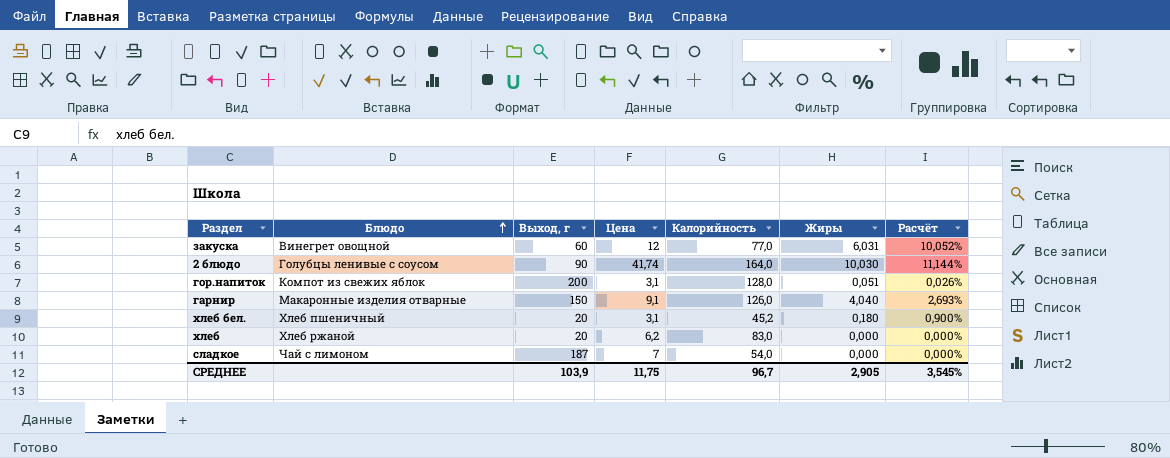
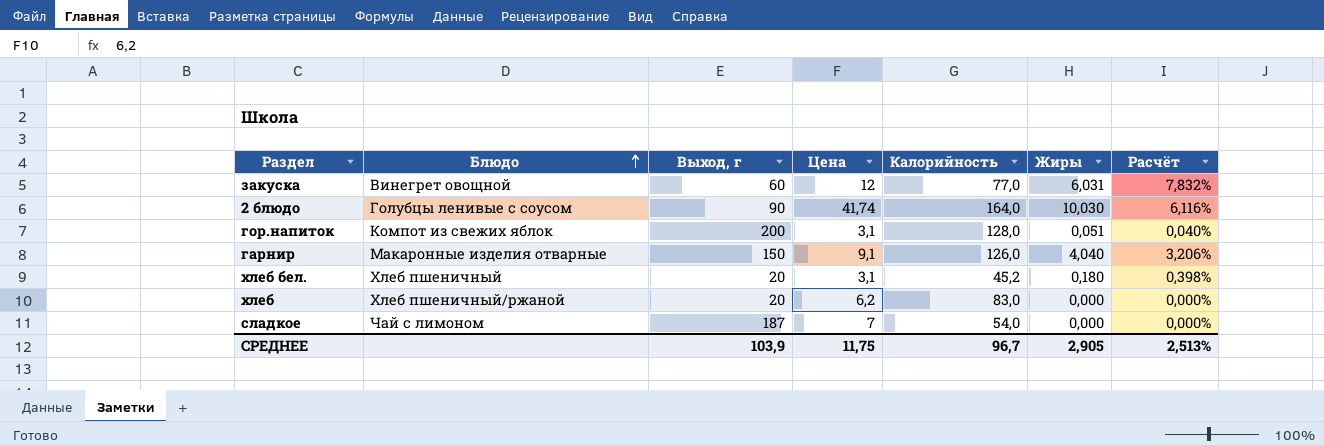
column Расчёт | formula: [Жиры] / [Выход, г] -> [Жиры] / [Калорийность]
хлеб | Блюдо: Хлеб ржаной -> Хлеб пшеничный/ржаной
СРЕДНЕЕ | Расчёт: 3,545% -> 2,513%

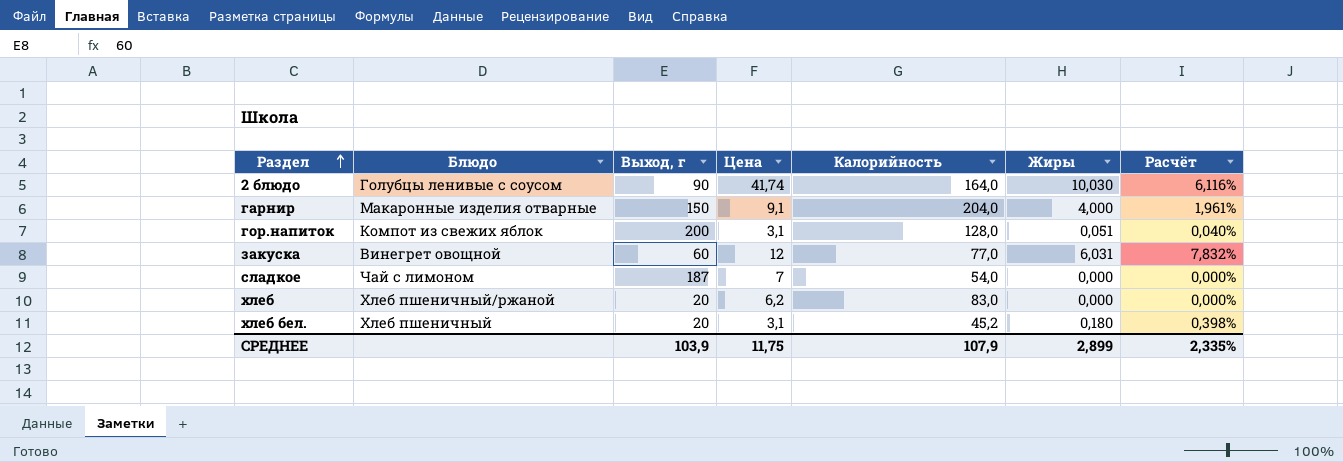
row order: Блюдо ascending -> Раздел ascending
гарнир | Калорийность: 126,0 -> 204,0
гарнир | Жиры: 4,040 -> 4,000
гарнир | Расчёт: 3,206% -> 1,961%
СРЕДНЕЕ | Калорийность: 96,7 -> 107,9
СРЕДНЕЕ | Жиры: 2,905 -> 2,899
СРЕДНЕЕ | Расчёт: 2,513% -> 2,335%

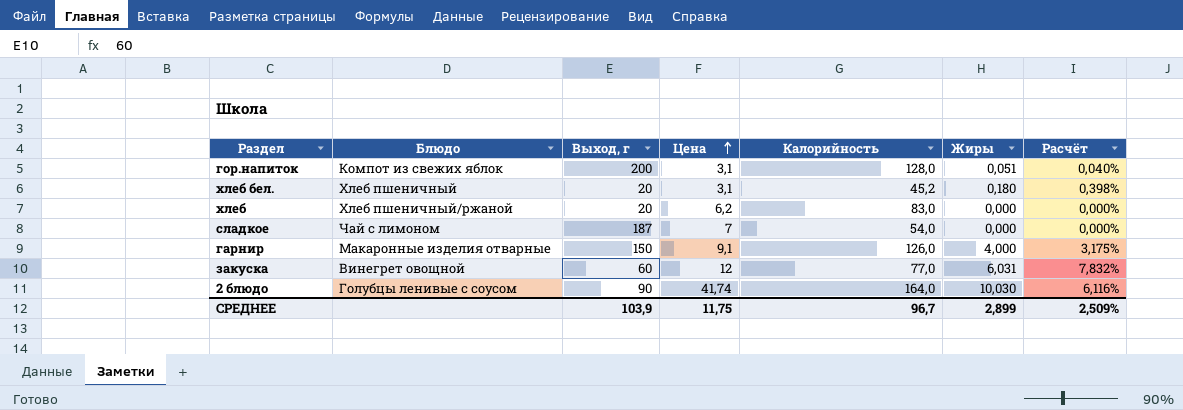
row order: Раздел ascending -> Цена ascending
гарнир | Калорийность: 204,0 -> 126,0
гарнир | Расчёт: 1,961% -> 3,175%
СРЕДНЕЕ | Калорийность: 107,9 -> 96,7
СРЕДНЕЕ | Расчёт: 2,335% -> 2,509%

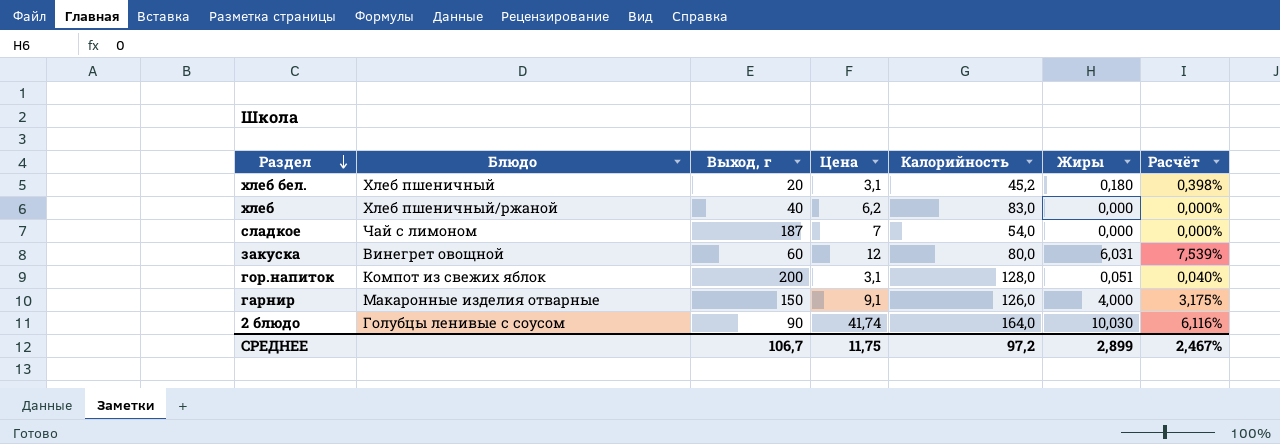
row order: Цена ascending -> Раздел descending
хлеб | Выход, г: 20 -> 40
закуска | Калорийность: 77,0 -> 80,0
закуска | Расчёт: 7,832% -> 7,539%
СРЕДНЕЕ | Выход, г: 103,9 -> 106,7
СРЕДНЕЕ | Калорийность: 96,7 -> 97,2
СРЕДНЕЕ | Расчёт: 2,509% -> 2,467%

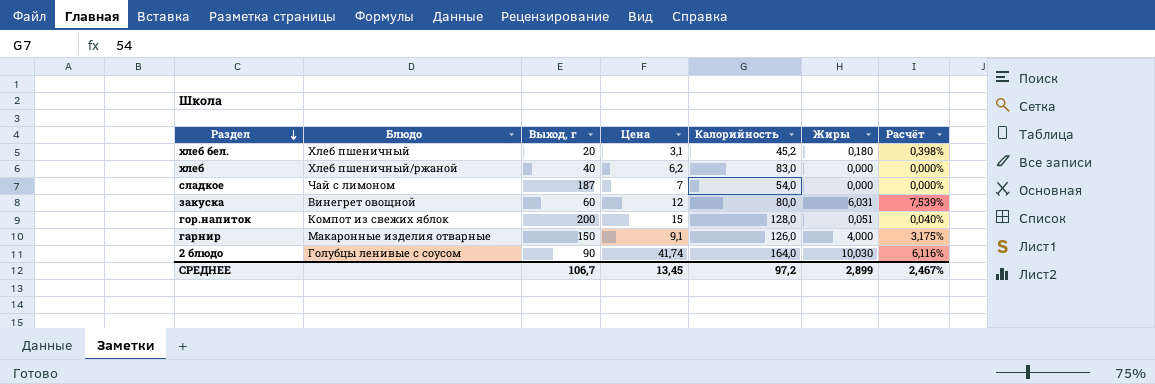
гор.напиток | Цена: 3,1 -> 15
СРЕДНЕЕ | Цена: 11,75 -> 13,45

